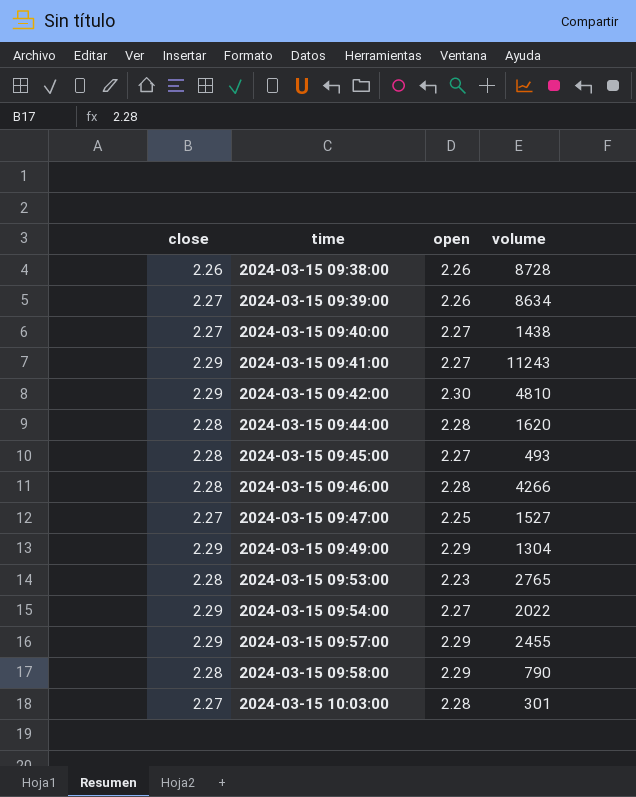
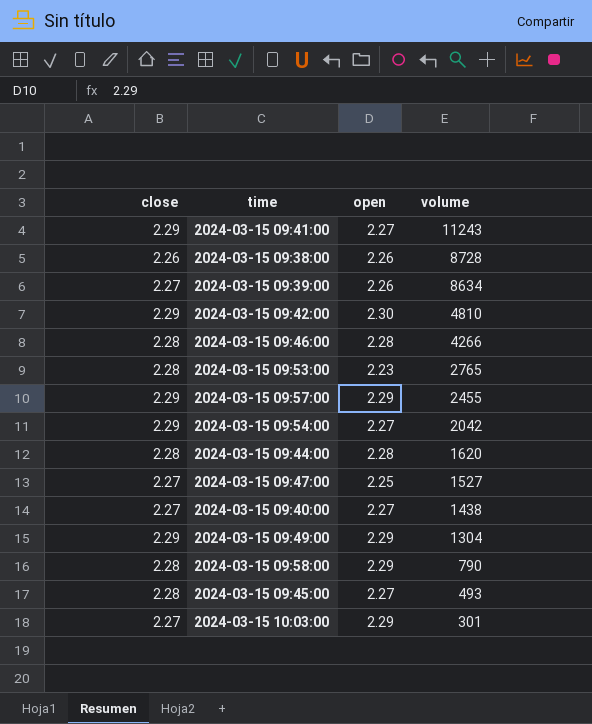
row order: time ascending -> volume descending
2024-03-15 09:54:00 | volume: 2022 -> 2042
2024-03-15 10:03:00 | open: 2.28 -> 2.29

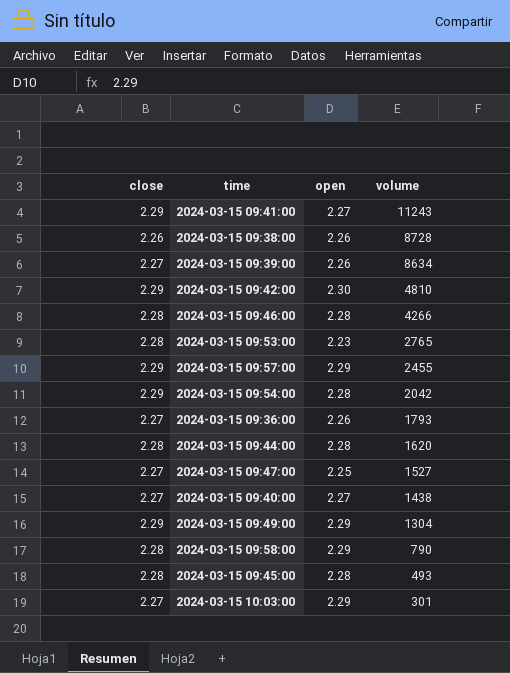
2024-03-15 09:54:00 | open: 2.27 -> 2.28
row 2024-03-15 09:36:00: none -> 2.27 | 2.26 | 1793
2024-03-15 09:45:00 | open: 2.27 -> 2.28

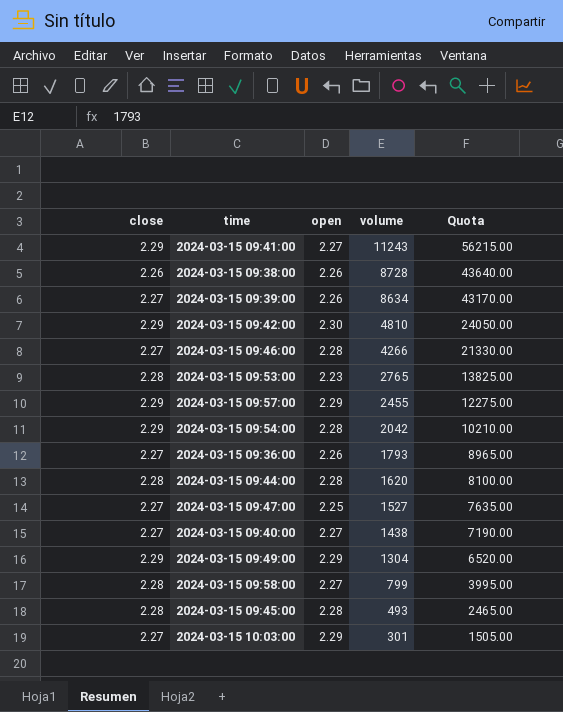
column Quota | formula: none -> [volume] * 5
2024-03-15 09:46:00 | close: 2.28 -> 2.27
2024-03-15 09:58:00 | open: 2.29 -> 2.27
2024-03-15 09:58:00 | volume: 790 -> 799

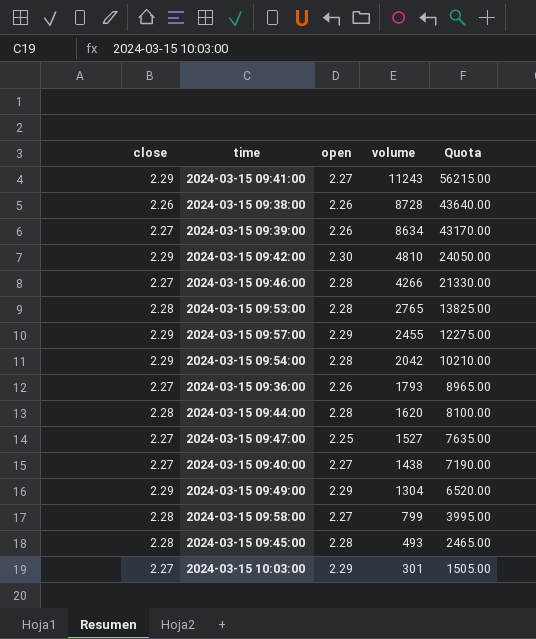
2024-03-15 09:53:00 | open: 2.23 -> 2.28

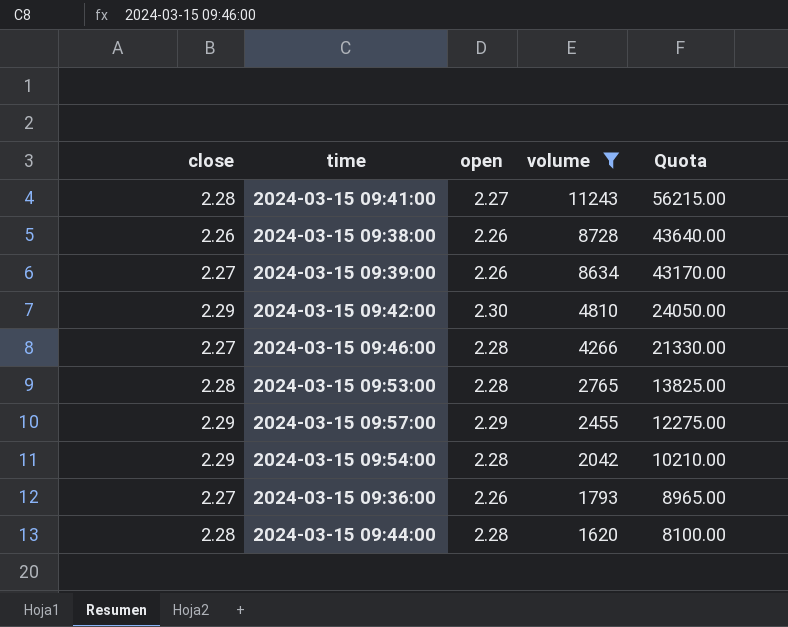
filter: none -> volume >= 1620
2024-03-15 09:41:00 | close: 2.29 -> 2.28

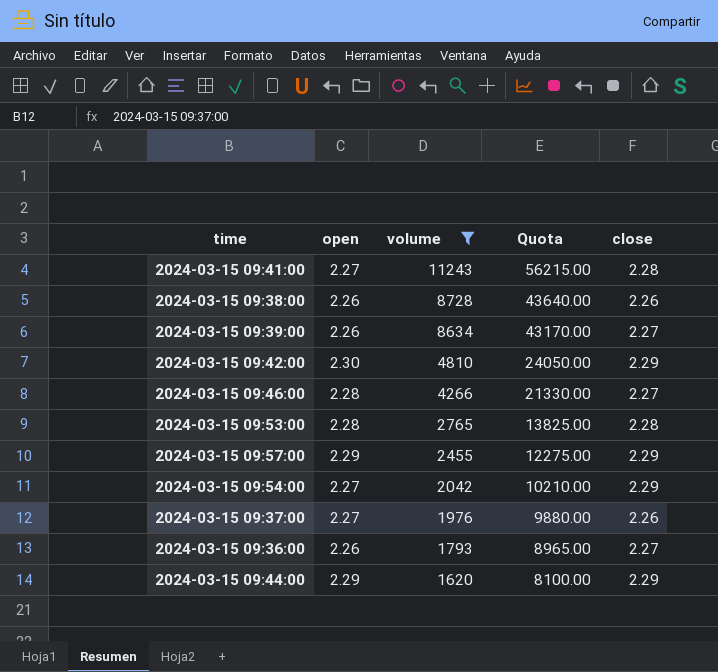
column close | position: 1 -> 5
2024-03-15 09:54:00 | open: 2.28 -> 2.27
row 2024-03-15 09:37:00: none -> 2.27 | 1976 | 9880.00 | 2.26
2024-03-15 09:44:00 | open: 2.28 -> 2.29
2024-03-15 09:44:00 | close: 2.28 -> 2.29

